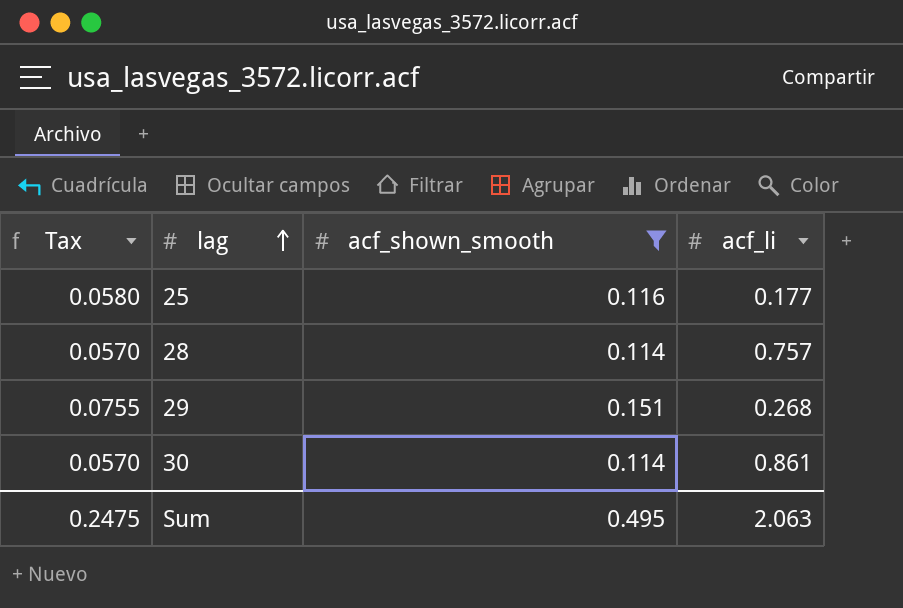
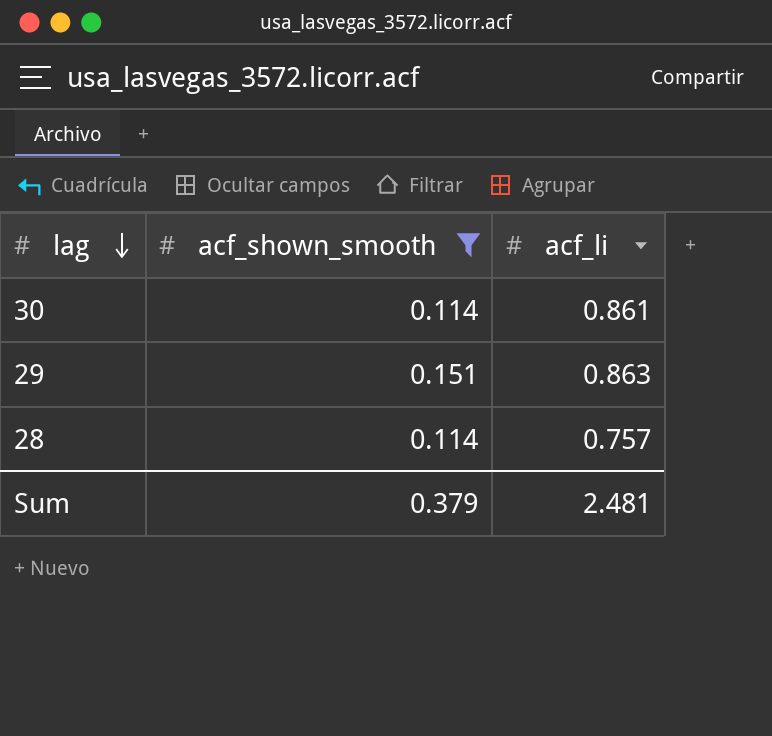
row order: lag ascending -> lag descending
column Tax | formula: [acf_shown_smooth] * 0.5 -> none
row 25: 0.0580 | 0.116 | 0.177 -> none
29 | acf_li: 0.268 -> 0.863
Sum | acf_shown_smooth: 0.495 -> 0.379
Sum | acf_li: 2.063 -> 2.481

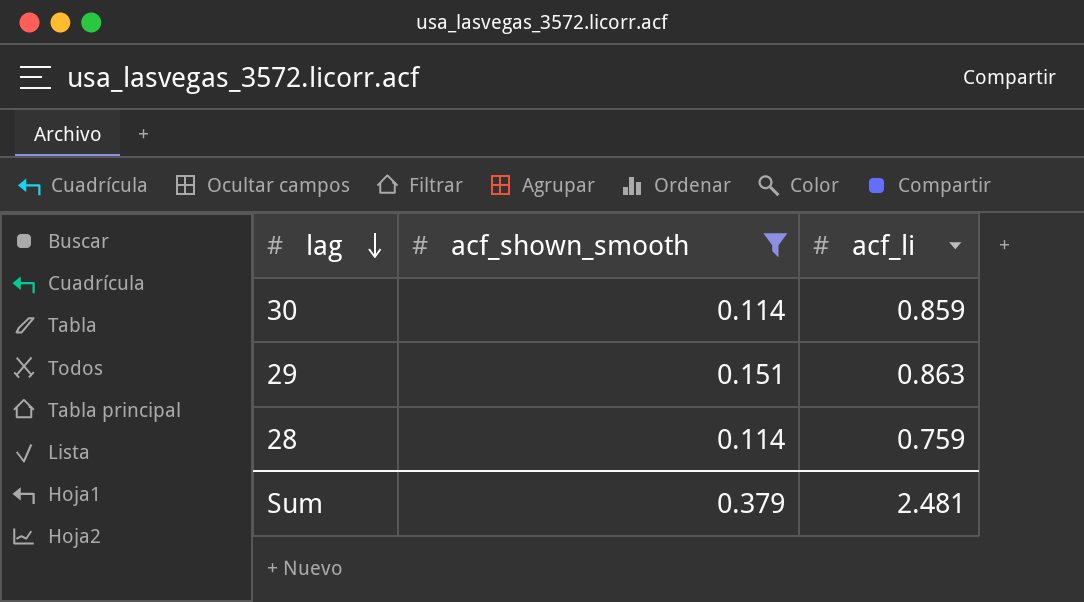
30 | acf_li: 0.861 -> 0.859
28 | acf_li: 0.757 -> 0.759

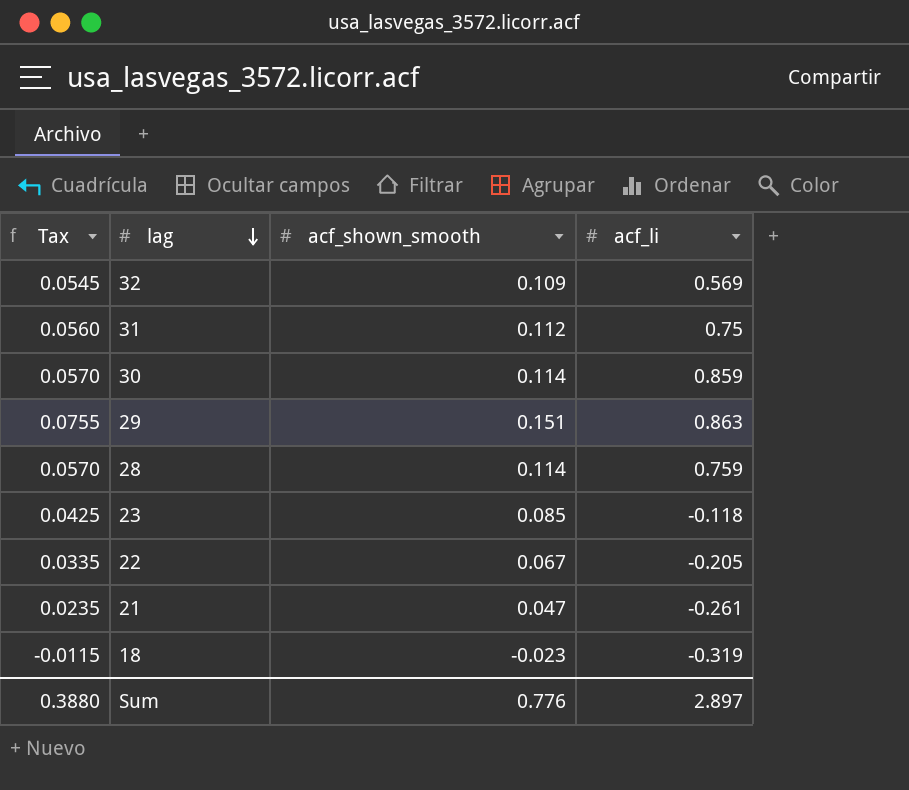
filter: acf_shown_smooth >= 0.114 -> none
column Tax | formula: none -> [acf_shown_smooth] * 0.5
Sum | acf_shown_smooth: 0.379 -> 0.776
Sum | acf_li: 2.481 -> 2.897

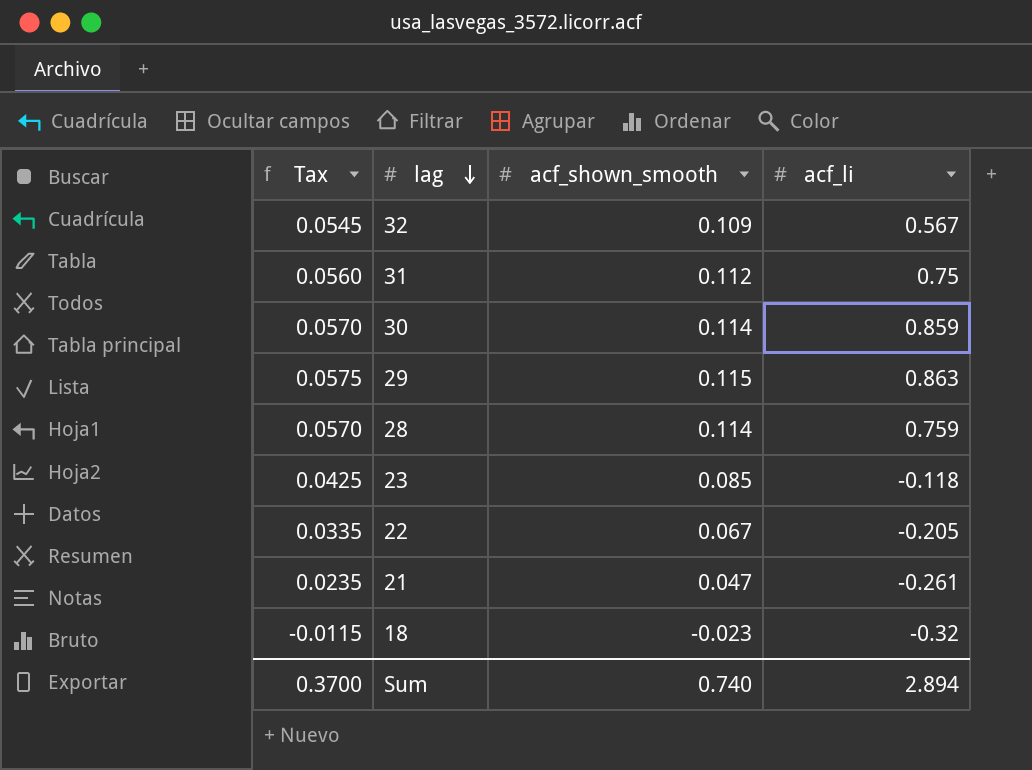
32 | acf_li: 0.569 -> 0.567
29 | Tax: 0.0755 -> 0.0575
29 | acf_shown_smooth: 0.151 -> 0.115
18 | acf_li: -0.319 -> -0.32
Sum | Tax: 0.3880 -> 0.3700
Sum | acf_shown_smooth: 0.776 -> 0.740
Sum | acf_li: 2.897 -> 2.894

